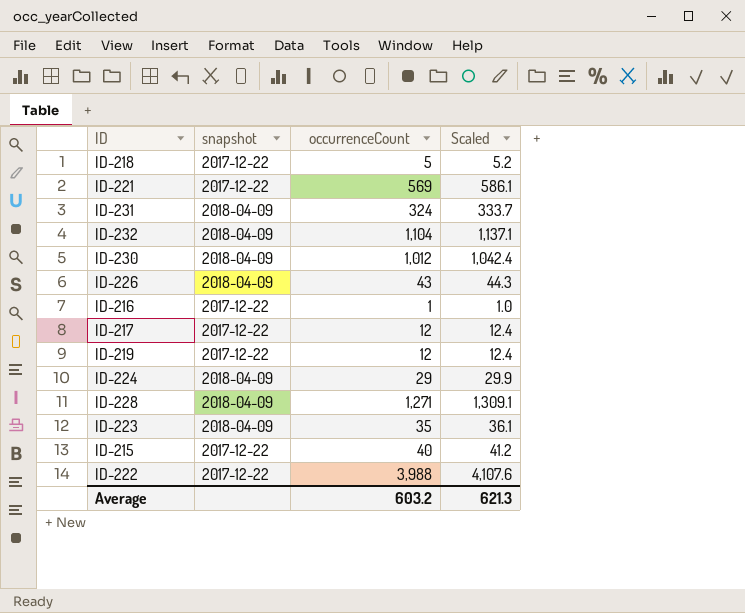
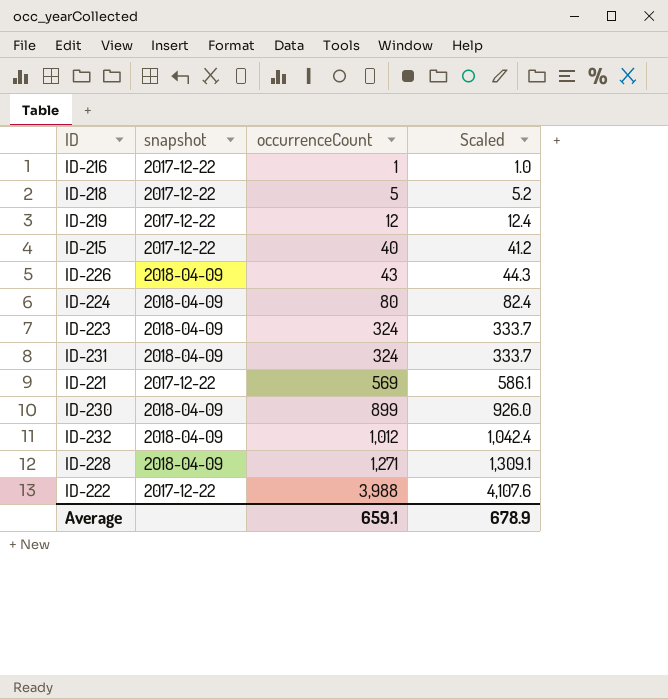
row order: none -> occurrenceCount ascending
row ID-217: 2017-12-22 | 12 | 12.4 -> none
ID-224 | occurrenceCount: 29 -> 80
ID-224 | Scaled: 29.9 -> 82.4
ID-223 | occurrenceCount: 35 -> 324
ID-223 | Scaled: 36.1 -> 333.7
ID-230 | occurrenceCount: 1,012 -> 899
ID-230 | Scaled: 1,042.4 -> 926.0
ID-232 | occurrenceCount: 1,104 -> 1,012
ID-232 | Scaled: 1,137.1 -> 1,042.4
Average | occurrenceCount: 603.2 -> 659.1
Average | Scaled: 621.3 -> 678.9

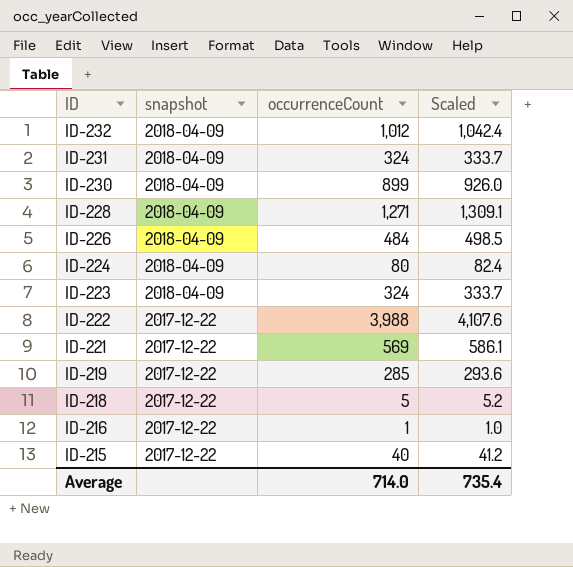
row order: occurrenceCount ascending -> ID descending
ID-226 | occurrenceCount: 43 -> 484
ID-226 | Scaled: 44.3 -> 498.5
ID-219 | occurrenceCount: 12 -> 285
ID-219 | Scaled: 12.4 -> 293.6
Average | occurrenceCount: 659.1 -> 714.0
Average | Scaled: 678.9 -> 735.4

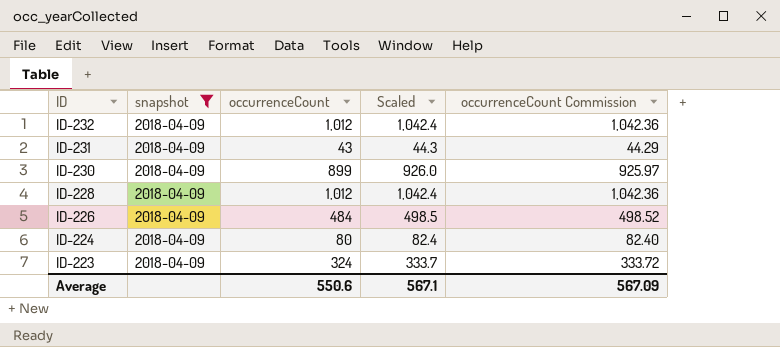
filter: none -> snapshot = 2018-04-09
column occurrenceCount Commission | formula: none -> [occurrenceCount] * 1.03
ID-231 | occurrenceCount: 324 -> 43
ID-231 | Scaled: 333.7 -> 44.3
ID-228 | occurrenceCount: 1,271 -> 1,012
ID-228 | Scaled: 1,309.1 -> 1,042.4
Average | occurrenceCount: 714.0 -> 550.6
Average | Scaled: 735.4 -> 567.1

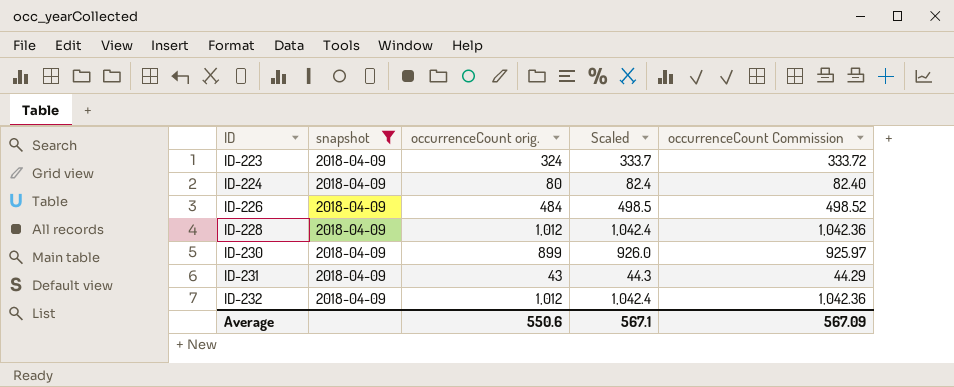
row order: ID descending -> ID ascending
column name: occurrenceCount -> occurrenceCount orig.

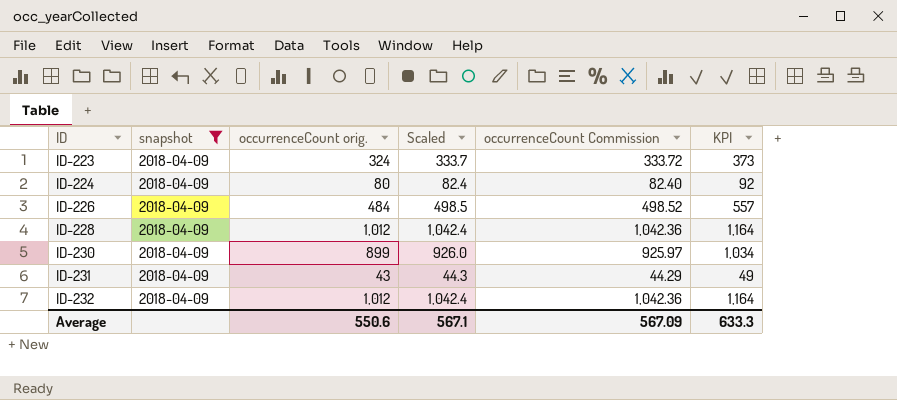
column KPI | formula: none -> [occurrenceCount orig.] * 1.15

